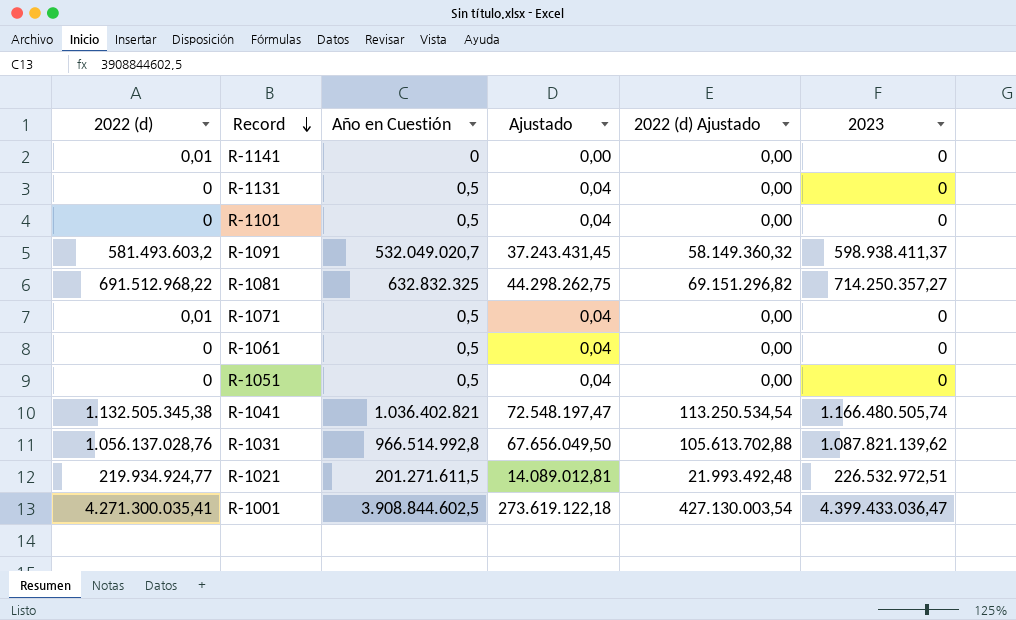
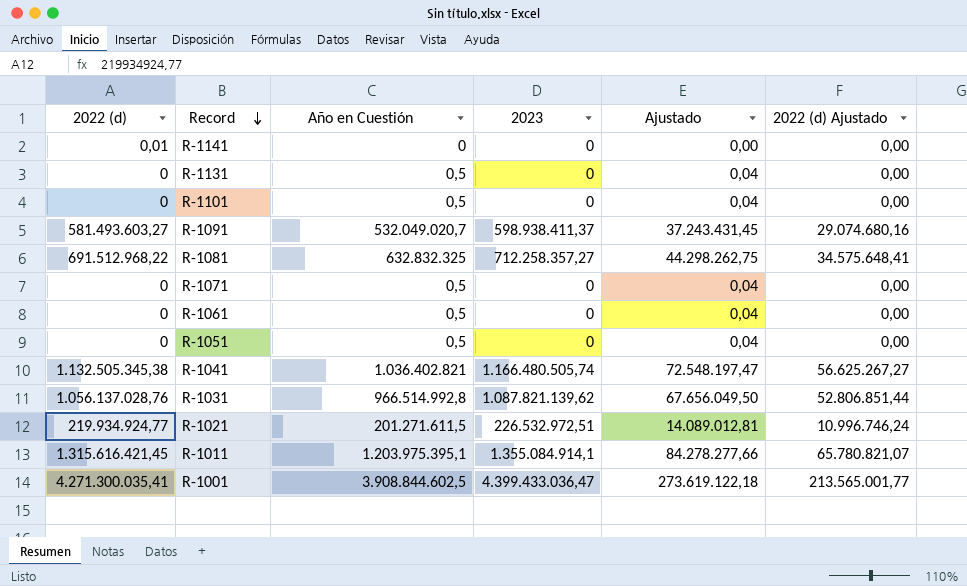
column 2023 | position: 6 -> 4
column 2022 (d) Ajustado | formula: [2022 (d)] * 0,1 -> [2022 (d)] * 0,05
R-1091 | 2022 (d): 581.493.603,2 -> 581.493.603,27
R-1081 | 2023: 714.250.357,27 -> 712.258.357,27
R-1071 | 2022 (d): 0,01 -> 0
row R-1011: none -> 1.315.616.421,45 | 1.203.975.395,1 | 1.355.084.914,1 | 84.278.277,66 | 65.780.821,07

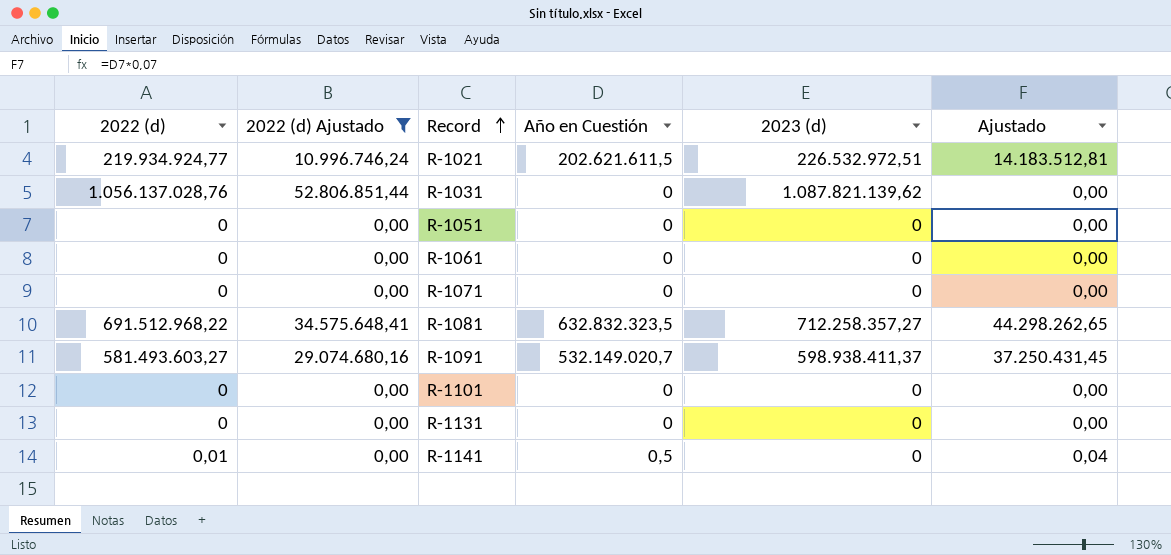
filter: none -> 2022 (d) Ajustado <= 52.806.851,44
row order: Record descending -> Record ascending
column 2022 (d) Ajustado | position: 6 -> 2
column name: 2023 -> 2023 (d)
R-1021 | Año en Cuestión: 201.271.611,5 -> 202.621.611,5
R-1021 | Ajustado: 14.089.012,81 -> 14.183.512,81
R-1031 | Año en Cuestión: 966.514.992,8 -> 0
R-1031 | Ajustado: 67.656.049,50 -> 0,00
R-1051 | Año en Cuestión: 0,5 -> 0
R-1051 | Ajustado: 0,04 -> 0,00
R-1061 | Año en Cuestión: 0,5 -> 0
R-1061 | Ajustado: 0,04 -> 0,00
R-1071 | Año en Cuestión: 0,5 -> 0
R-1071 | Ajustado: 0,04 -> 0,00
R-1081 | Año en Cuestión: 632.832.325 -> 632.832.323,5
R-1081 | Ajustado: 44.298.262,75 -> 44.298.262,65
R-1091 | Año en Cuestión: 532.049.020,7 -> 532.149.020,7
R-1091 | Ajustado: 37.243.431,45 -> 37.250.431,45
R-1101 | Año en Cuestión: 0,5 -> 0
R-1101 | Ajustado: 0,04 -> 0,00
R-1131 | Año en Cuestión: 0,5 -> 0
R-1131 | Ajustado: 0,04 -> 0,00
R-1141 | Año en Cuestión: 0 -> 0,5
R-1141 | Ajustado: 0,00 -> 0,04

